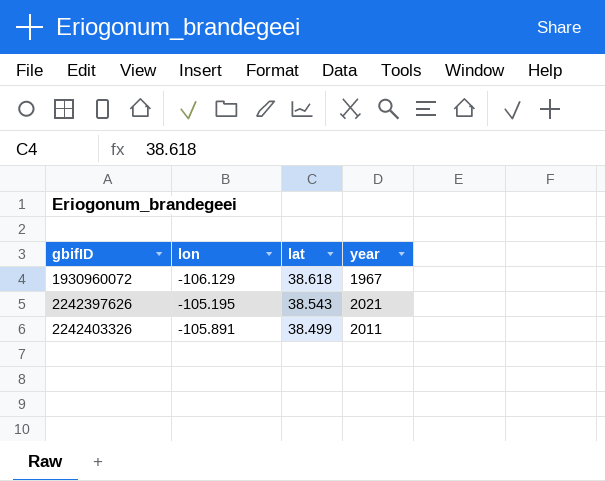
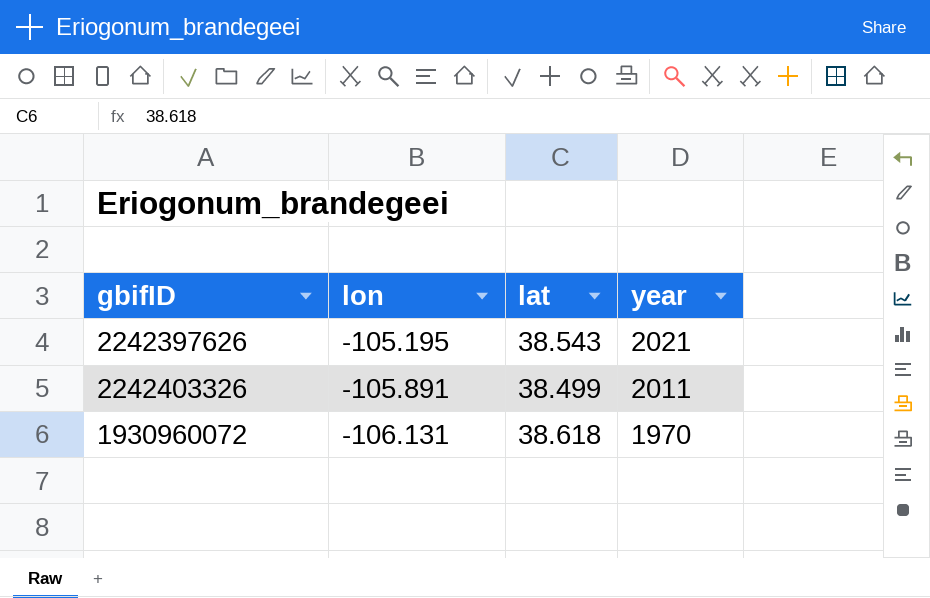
row order: gbifID ascending -> lon descending
1930960072 | lon: -106.129 -> -106.131
1930960072 | year: 1967 -> 1970

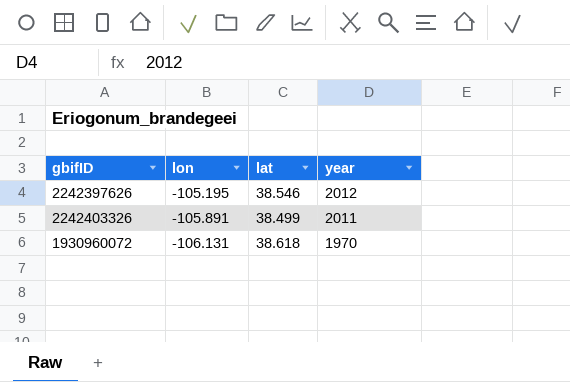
2242397626 | lat: 38.543 -> 38.546
2242397626 | year: 2021 -> 2012

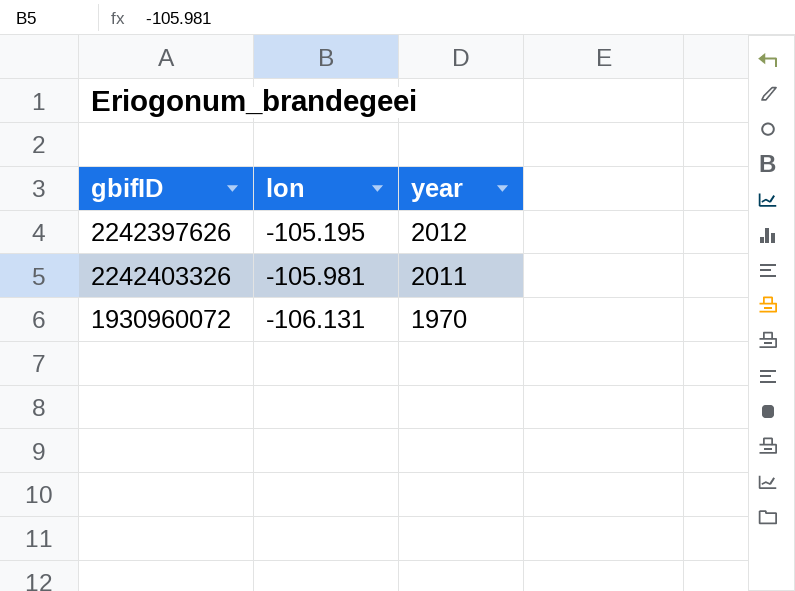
column lat | position: 3 -> none
2242403326 | lon: -105.891 -> -105.981

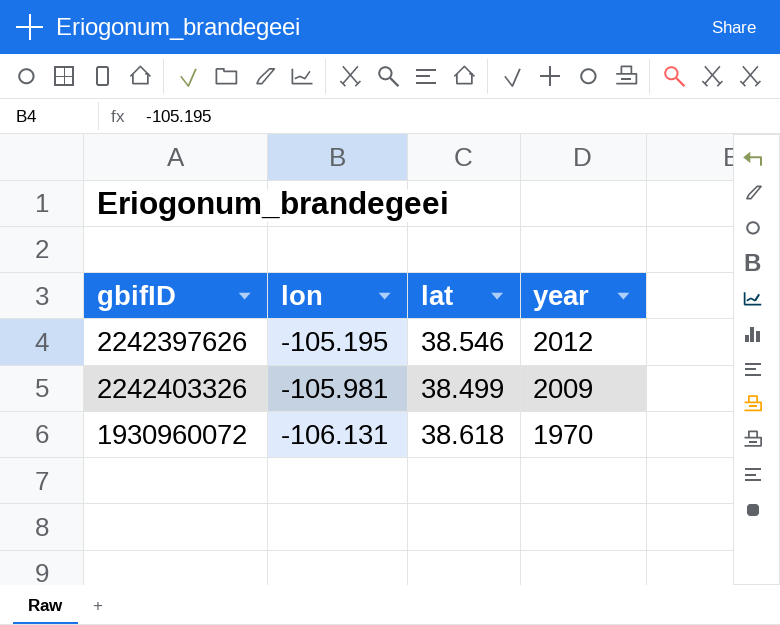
column lat | position: none -> 3
2242403326 | year: 2011 -> 2009

